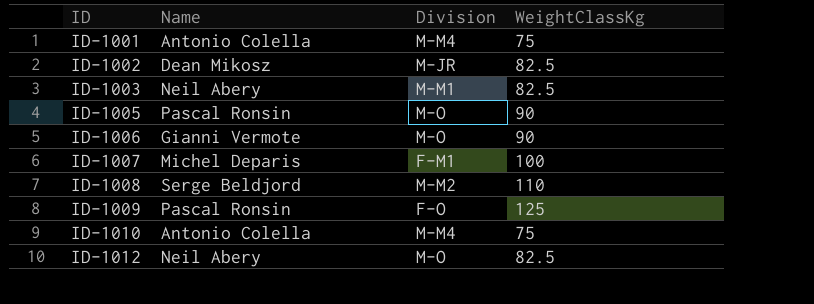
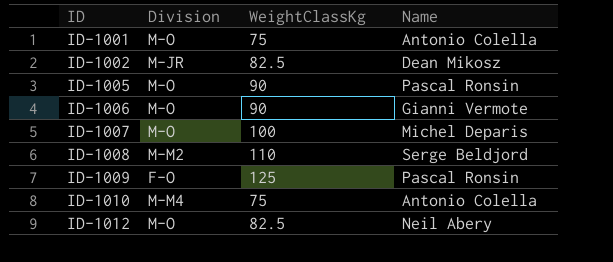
column Name | position: 2 -> 4
row ID-1003: Neil Abery | M-M1 | 82.5 -> none
ID-1001 | Division: M-M4 -> M-O
ID-1007 | Division: F-M1 -> M-O

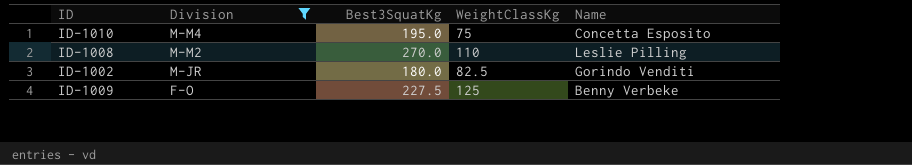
filter: none -> Division != M-O
row order: ID ascending -> Division descending
column Best3SquatKg | position: none -> 3
ID-1010 | Name: Antonio Colella -> Concetta Esposito
ID-1008 | Name: Serge Beldjord -> Leslie Pilling
ID-1002 | Name: Dean Mikosz -> Gorindo Venditi
ID-1009 | Name: Pascal Ronsin -> Benny Verbeke

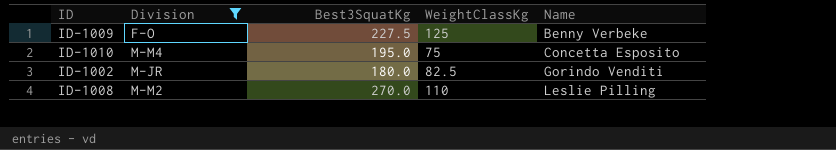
row order: Division descending -> Name ascending

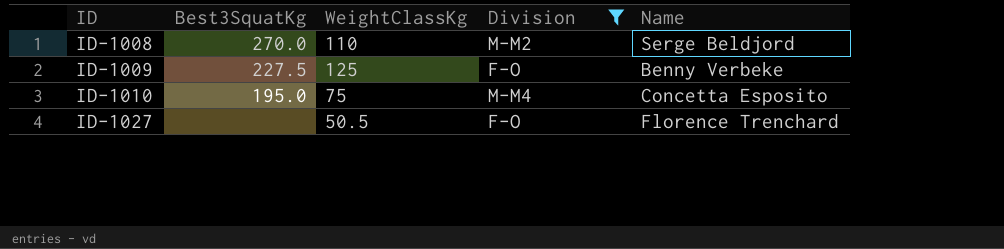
row order: Name ascending -> ID ascending
column Division | position: 2 -> 4
row ID-1002: M-JR | 180.0 | 82.5 | Gorindo Venditi -> none
ID-1008 | Name: Leslie Pilling -> Serge Beldjord
row ID-1027: none -> none | 50.5 | F-O | Florence Trenchard

